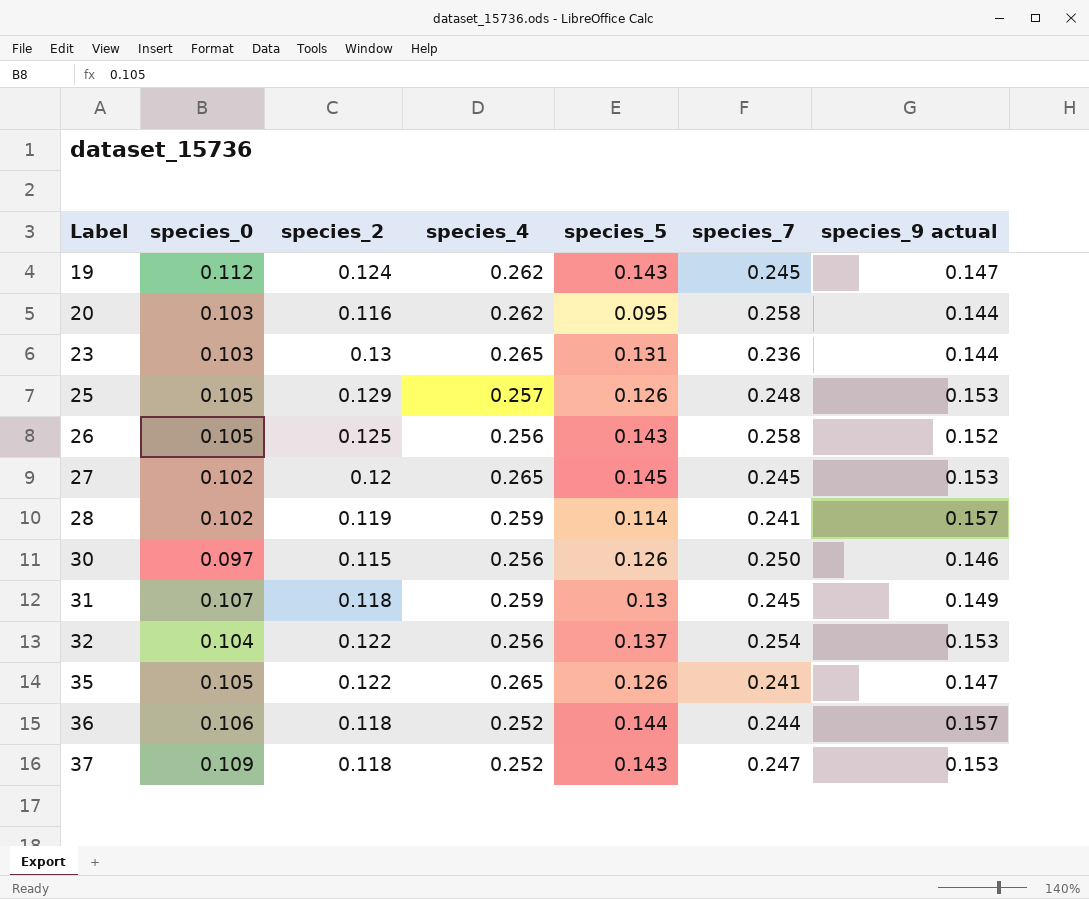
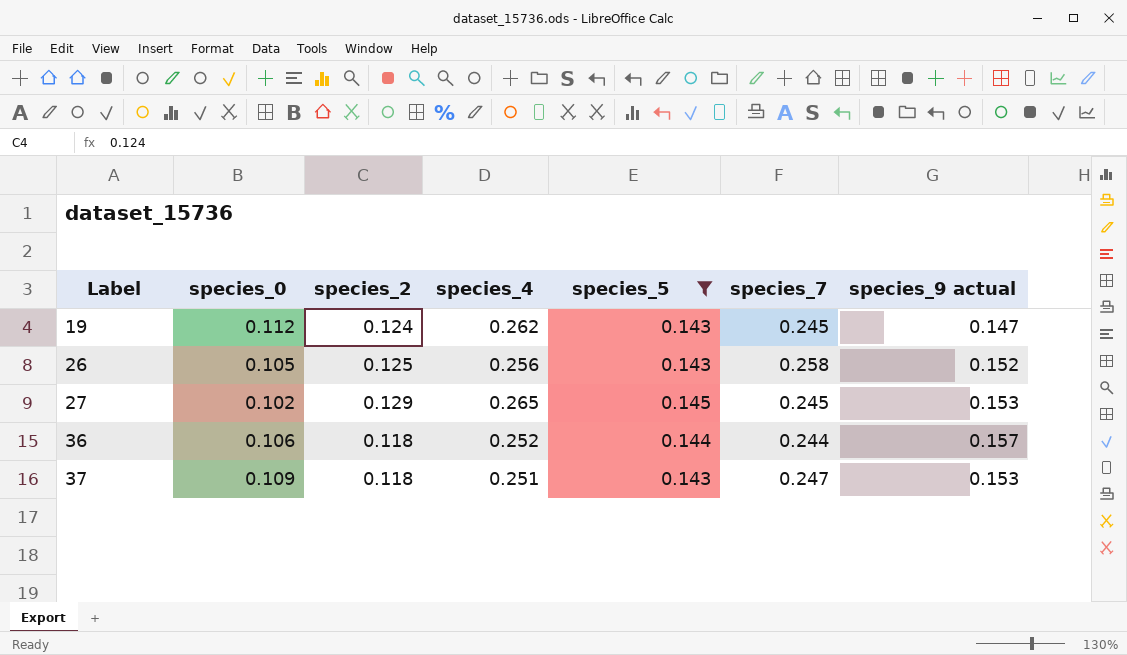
filter: none -> species_5 >= 0.143
27 | species_2: 0.12 -> 0.129
37 | species_4: 0.252 -> 0.251

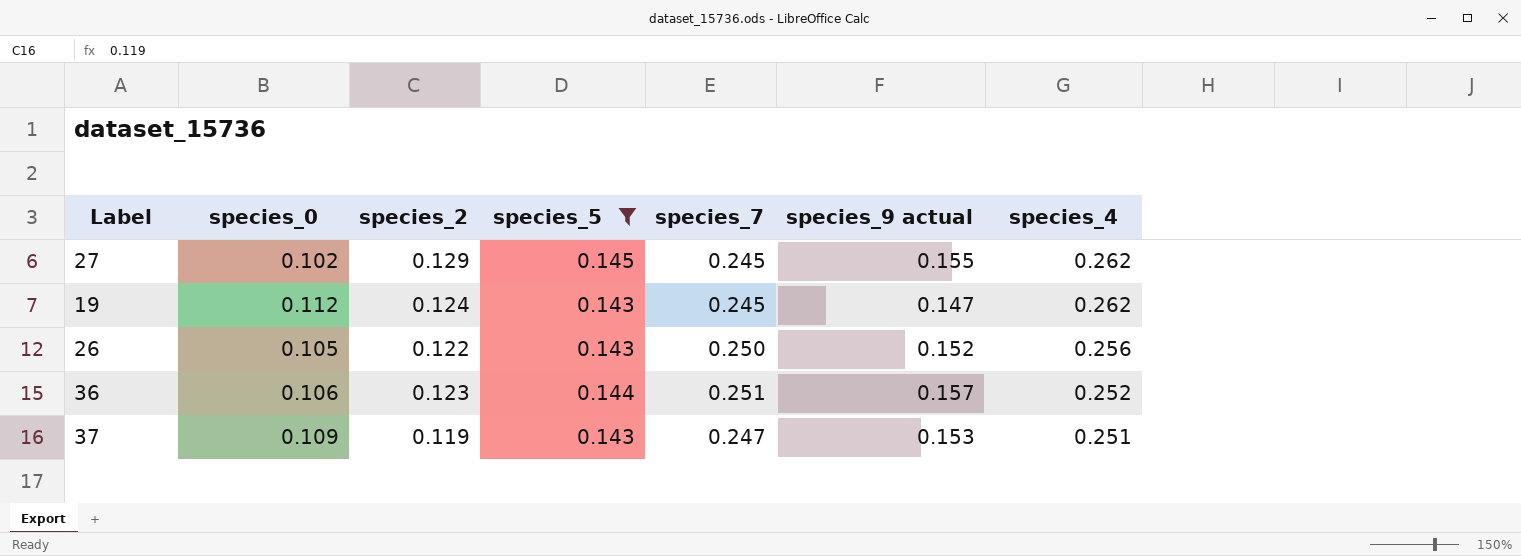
row order: Label ascending -> species_4 descending
column species_4 | position: 4 -> 7
27 | species_9 actual: 0.153 -> 0.155
27 | species_4: 0.265 -> 0.262
26 | species_2: 0.125 -> 0.122
26 | species_7: 0.258 -> 0.250
36 | species_2: 0.118 -> 0.123
36 | species_7: 0.244 -> 0.251
37 | species_2: 0.118 -> 0.119

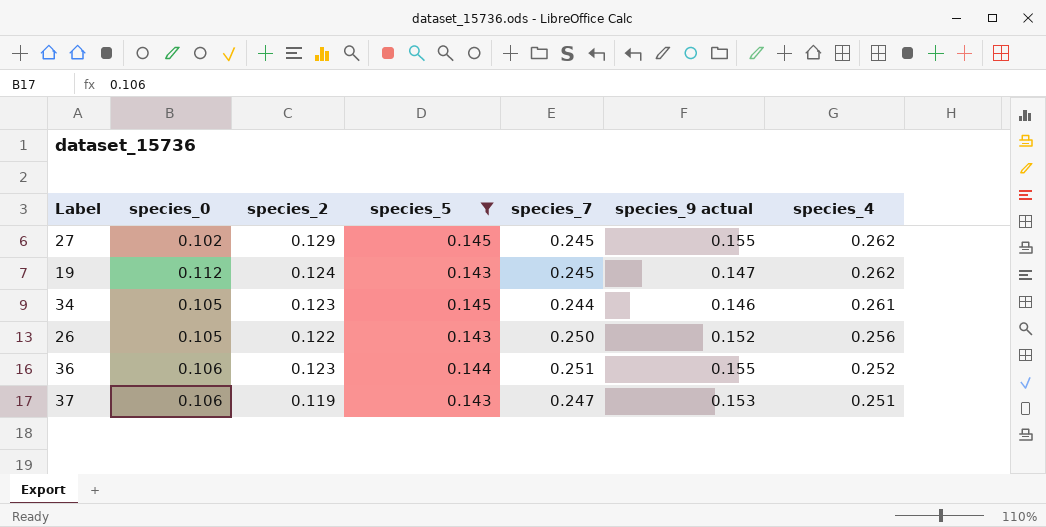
row 34: none -> 0.105 | 0.123 | 0.145 | 0.244 | 0.146 | 0.261
36 | species_9 actual: 0.157 -> 0.155
37 | species_0: 0.109 -> 0.106

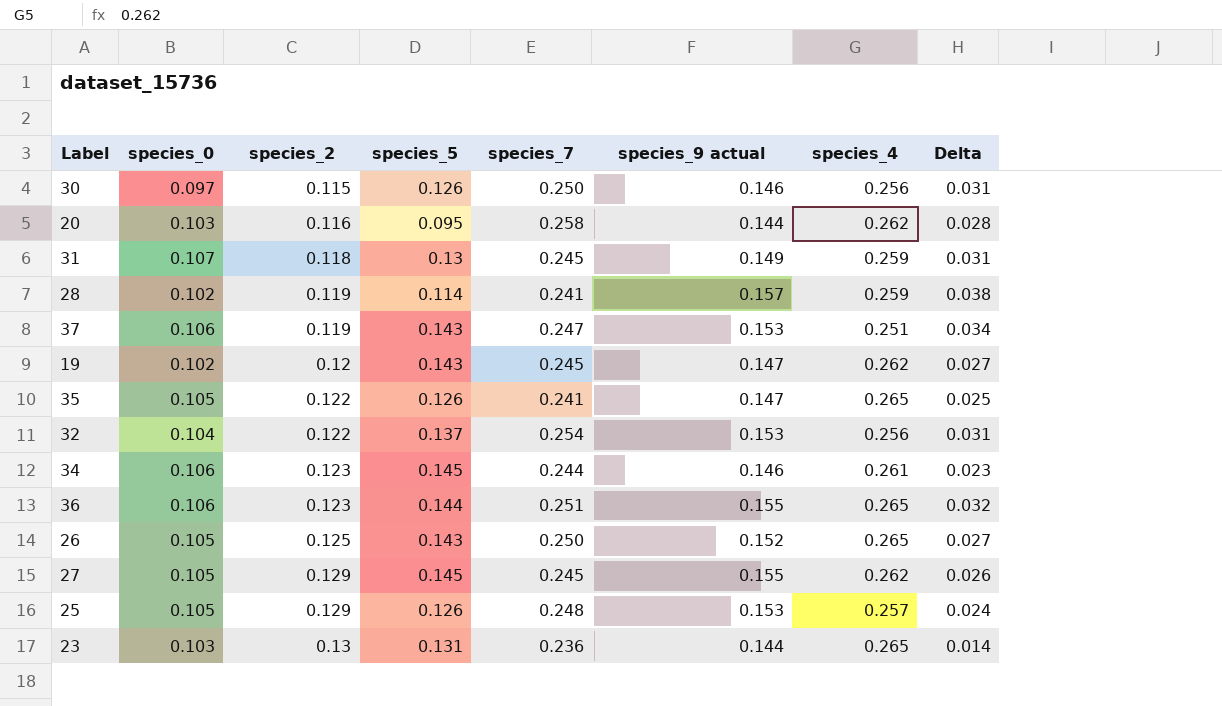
filter: species_5 >= 0.143 -> none
row order: species_4 descending -> species_2 ascending
column Delta | formula: none -> [species_9 actual] - [species_2]
19 | species_0: 0.112 -> 0.102
19 | species_2: 0.124 -> 0.12
34 | species_0: 0.105 -> 0.106
36 | species_4: 0.252 -> 0.265
26 | species_2: 0.122 -> 0.125
26 | species_4: 0.256 -> 0.265
27 | species_0: 0.102 -> 0.105

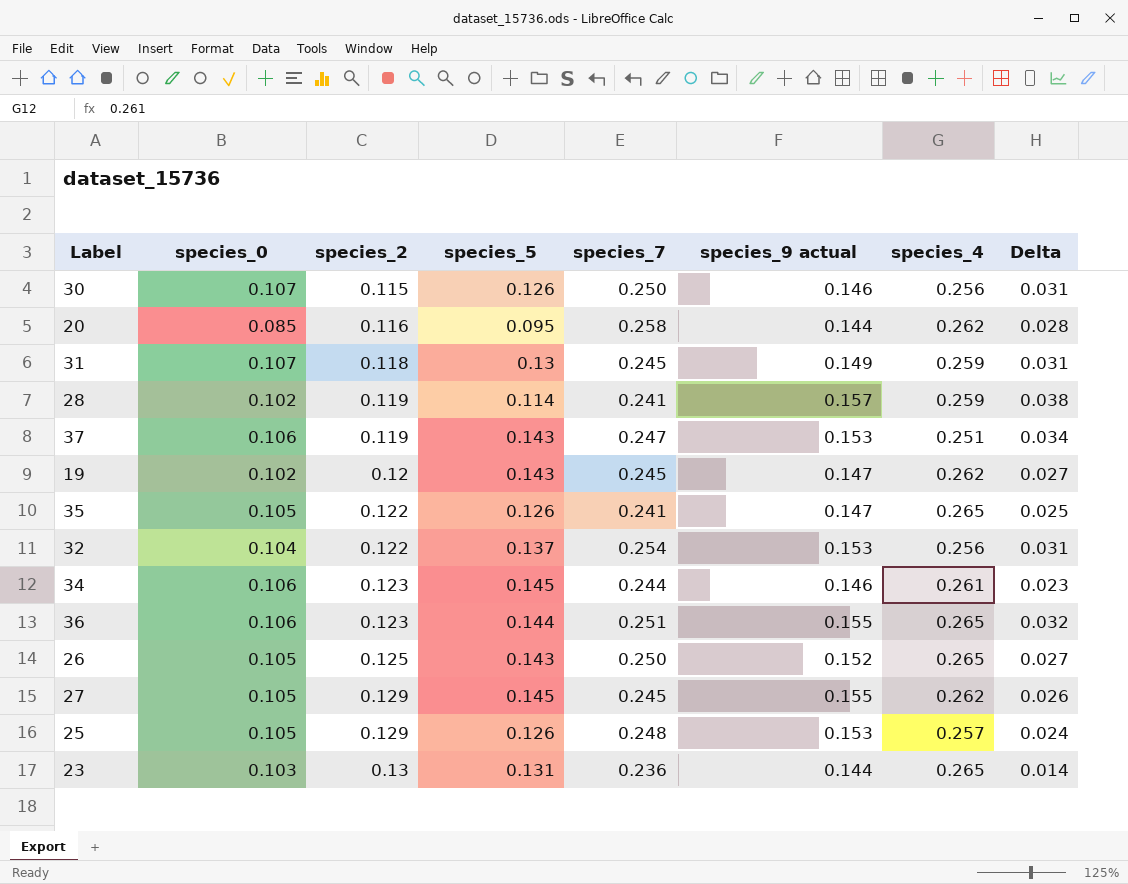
30 | species_0: 0.097 -> 0.107
20 | species_0: 0.103 -> 0.085

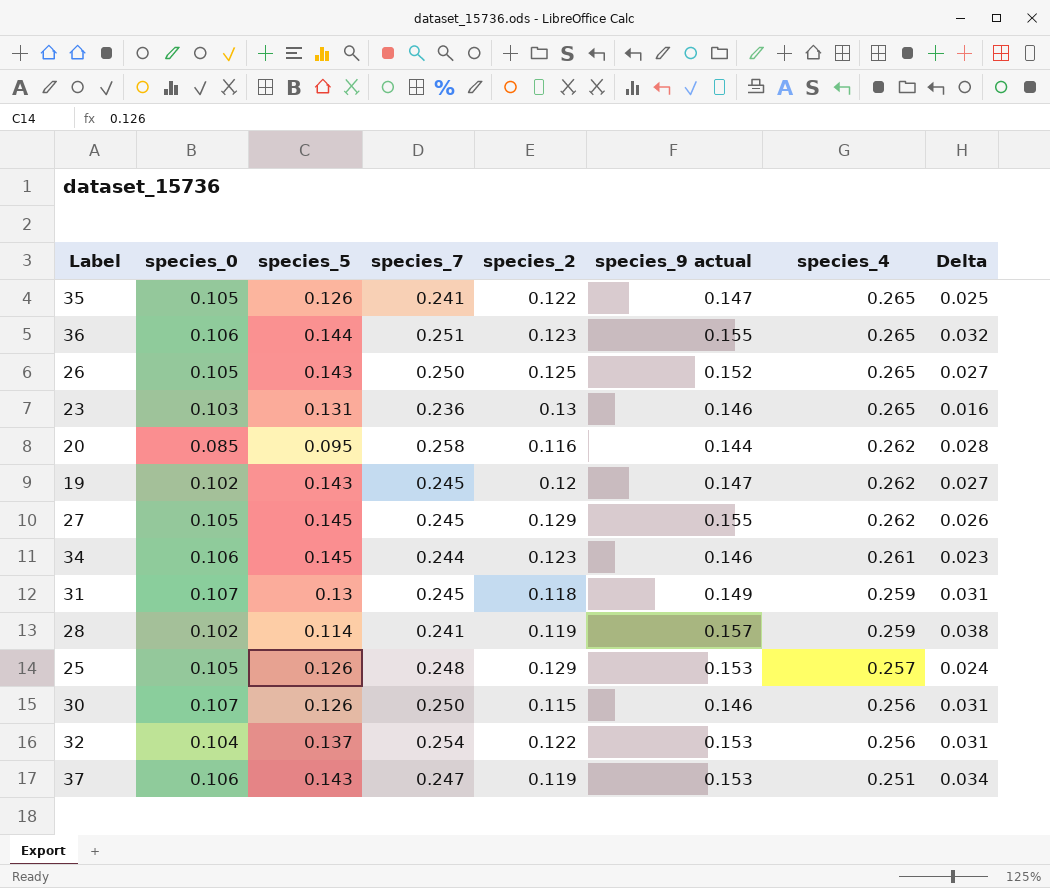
row order: species_2 ascending -> species_4 descending
column species_2 | position: 3 -> 5
23 | species_9 actual: 0.144 -> 0.146
23 | Delta: 0.014 -> 0.016

